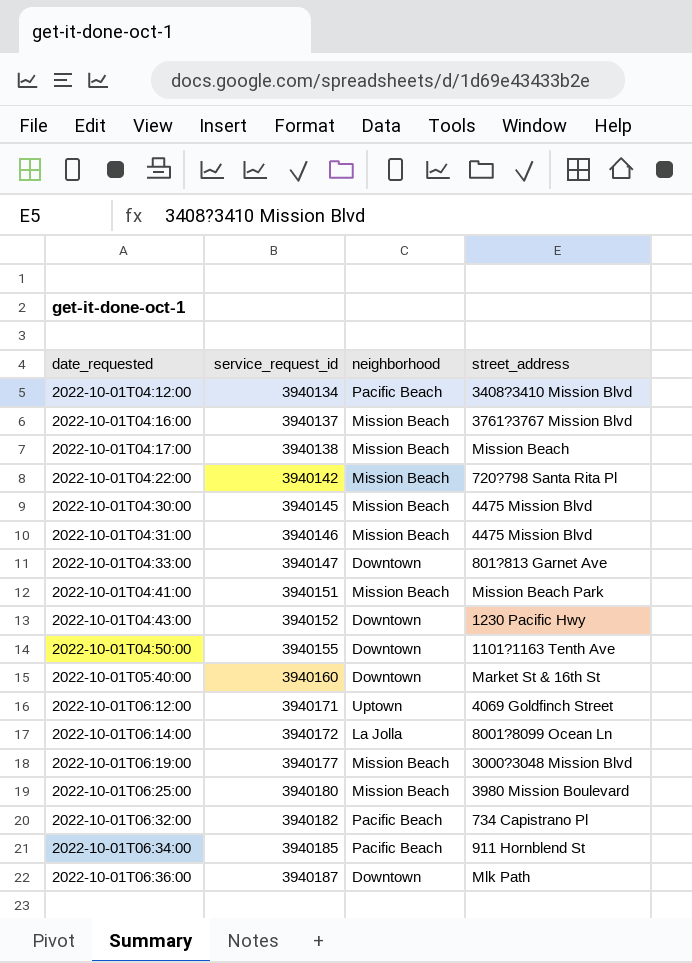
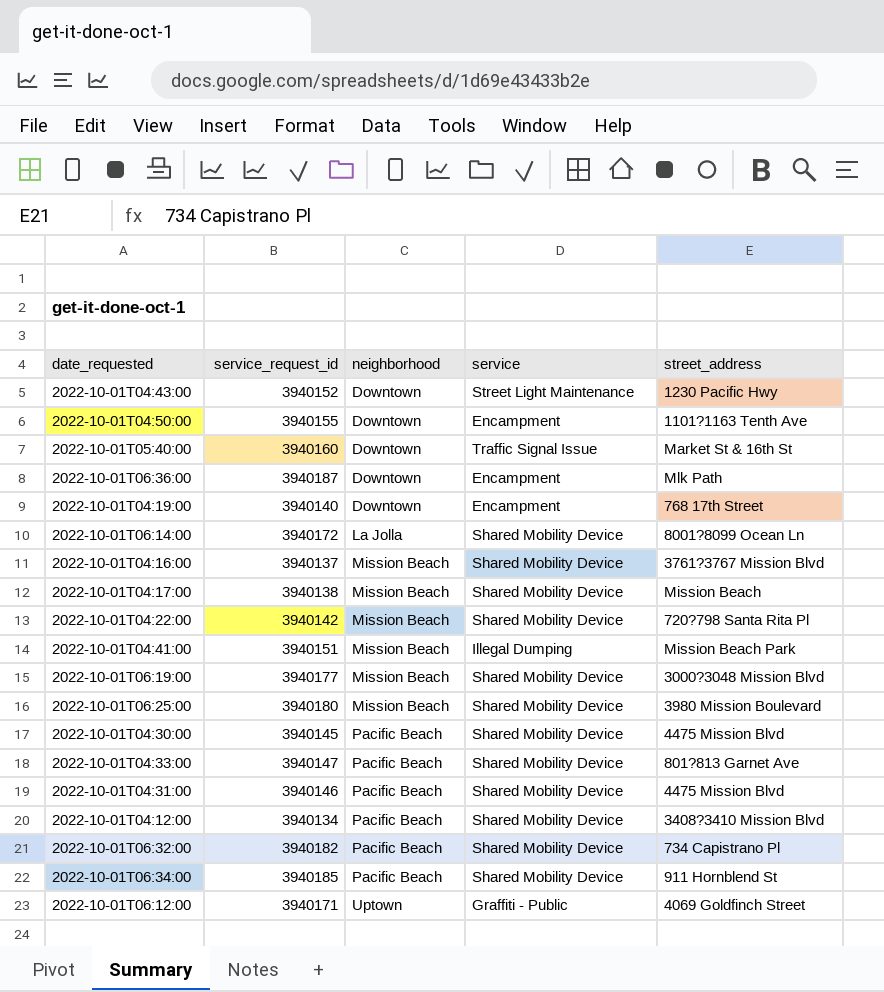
row order: date_requested ascending -> neighborhood ascending
column service | position: none -> 4
row 2022-10-01T04:19:00: none -> 3940140 | Downtown | Encampment | 768 17th Street
2022-10-01T04:30:00 | neighborhood: Mission Beach -> Pacific Beach
2022-10-01T04:33:00 | neighborhood: Downtown -> Pacific Beach
2022-10-01T04:31:00 | neighborhood: Mission Beach -> Pacific Beach

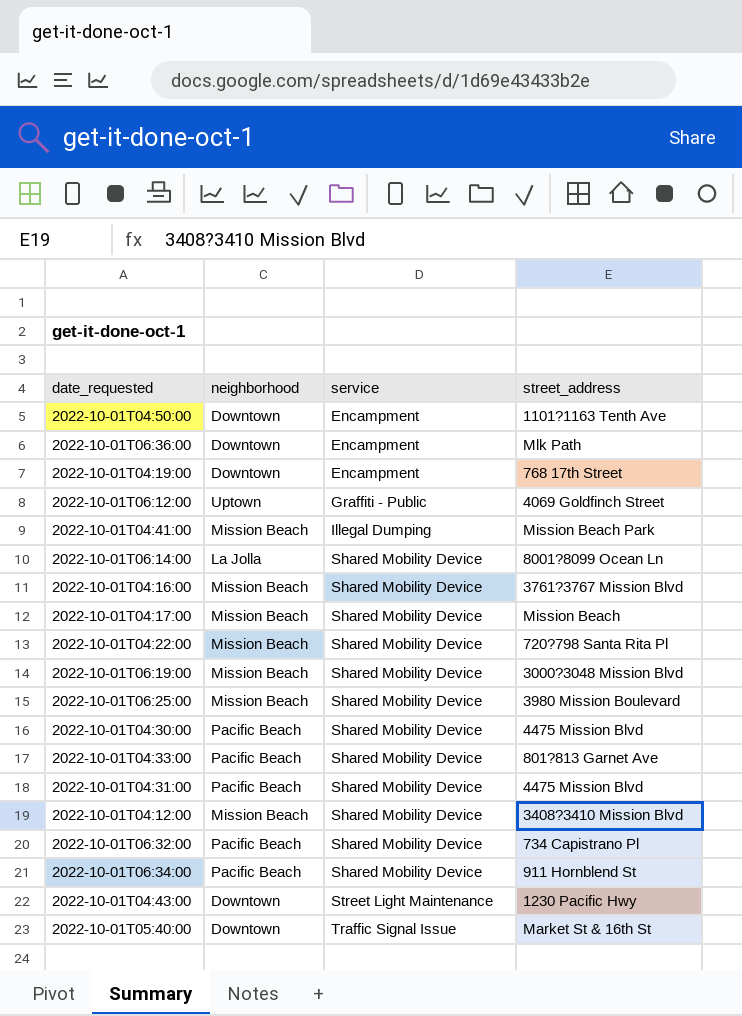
row order: neighborhood ascending -> service ascending
column service_request_id | position: 2 -> none
2022-10-01T04:12:00 | neighborhood: Pacific Beach -> Mission Beach

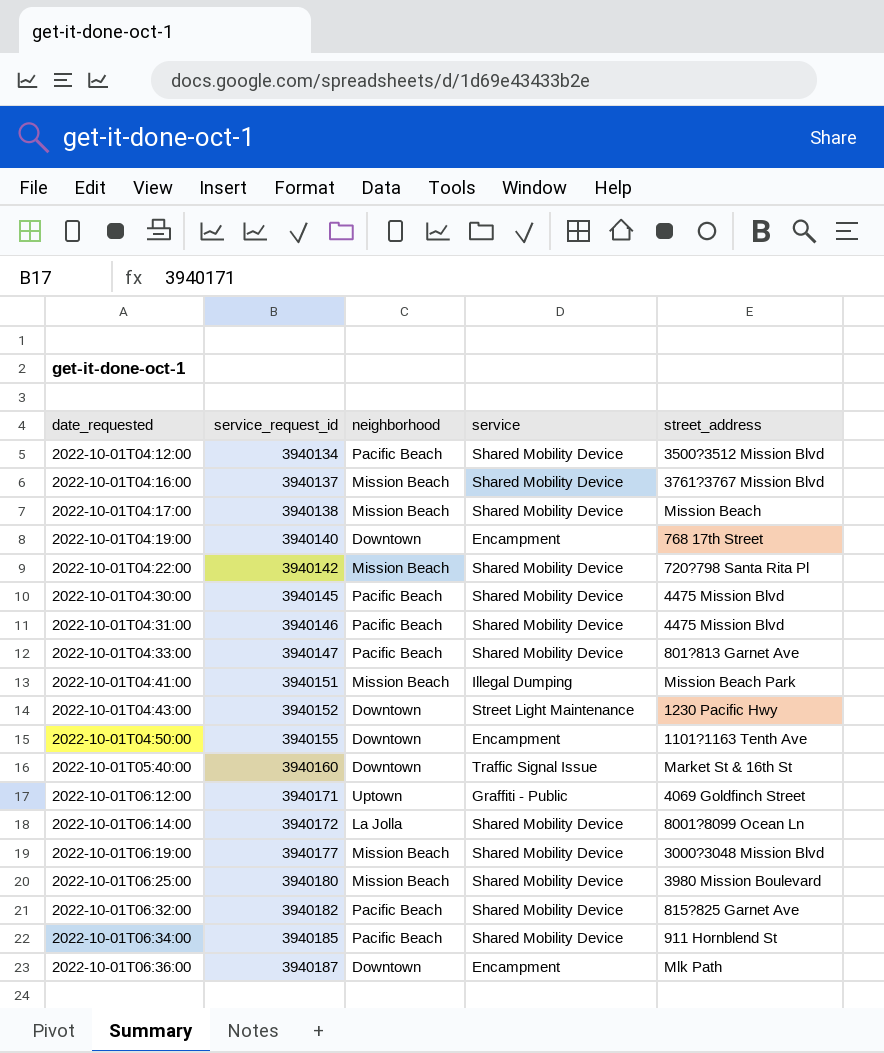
row order: service ascending -> date_requested ascending
column service_request_id | position: none -> 2
2022-10-01T04:12:00 | neighborhood: Mission Beach -> Pacific Beach
2022-10-01T04:12:00 | street_address: 3408?3410 Mission Blvd -> 3500?3512 Mission Blvd
2022-10-01T06:32:00 | street_address: 734 Capistrano Pl -> 815?825 Garnet Ave

